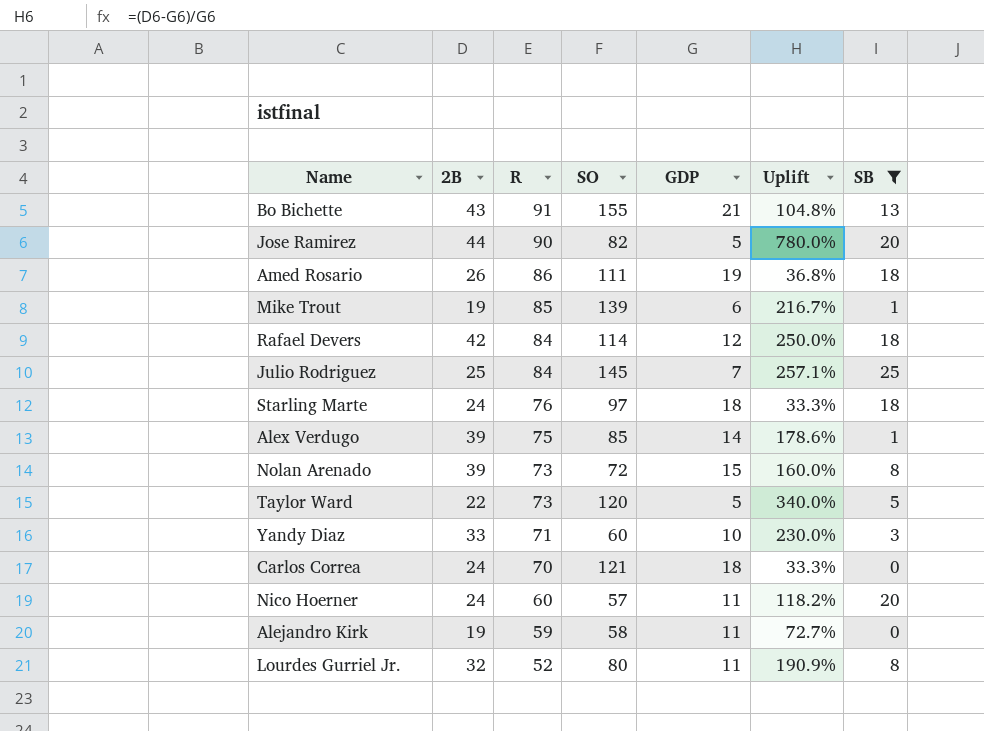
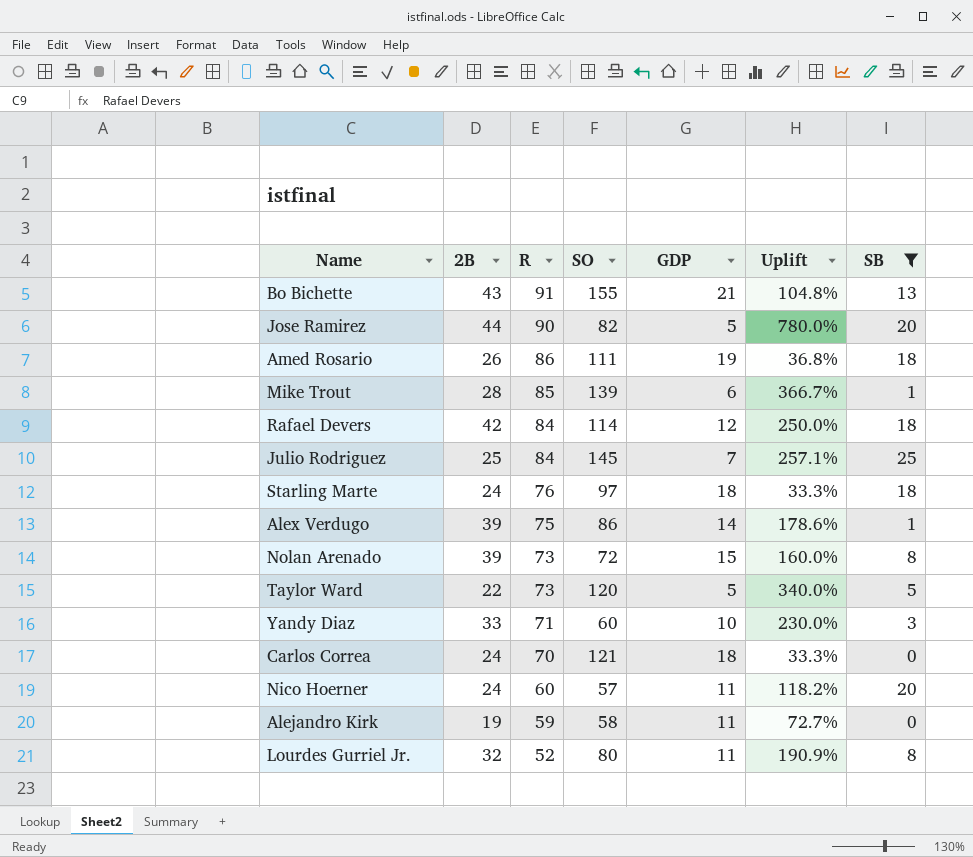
Mike Trout | 2B: 19 -> 28
Mike Trout | Uplift: 216.7% -> 366.7%
Alex Verdugo | SO: 85 -> 86

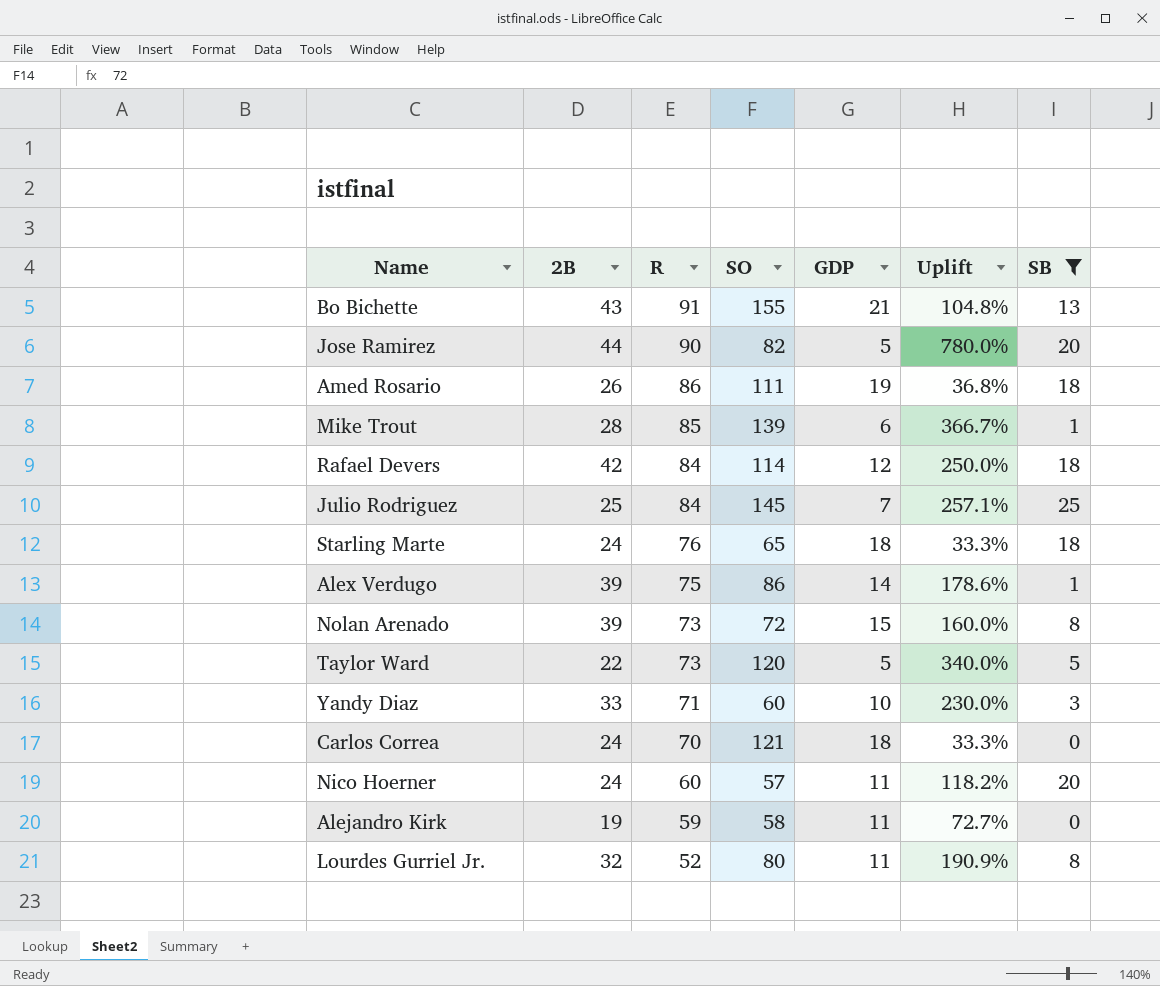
Starling Marte | SO: 97 -> 65

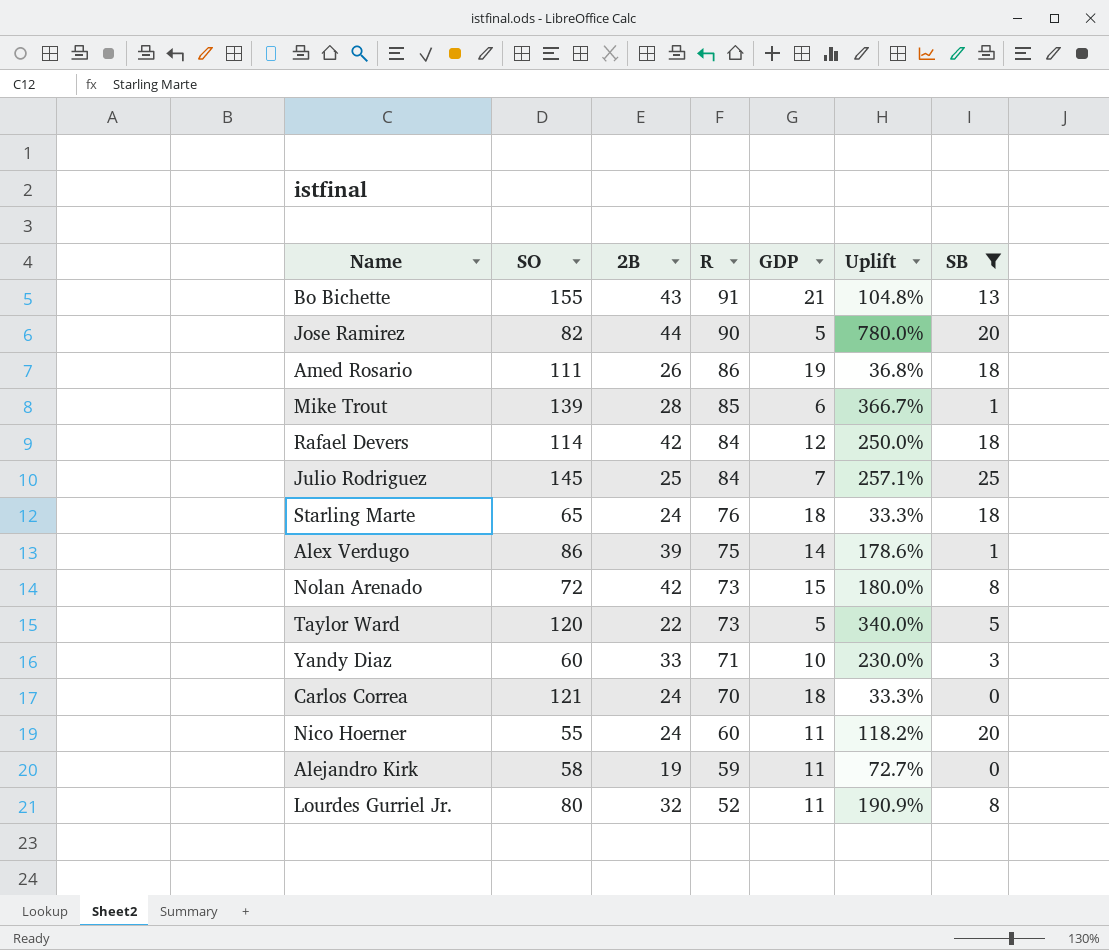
column SO | position: 4 -> 2
Nolan Arenado | 2B: 39 -> 42
Nolan Arenado | Uplift: 160.0% -> 180.0%
Nico Hoerner | SO: 57 -> 55

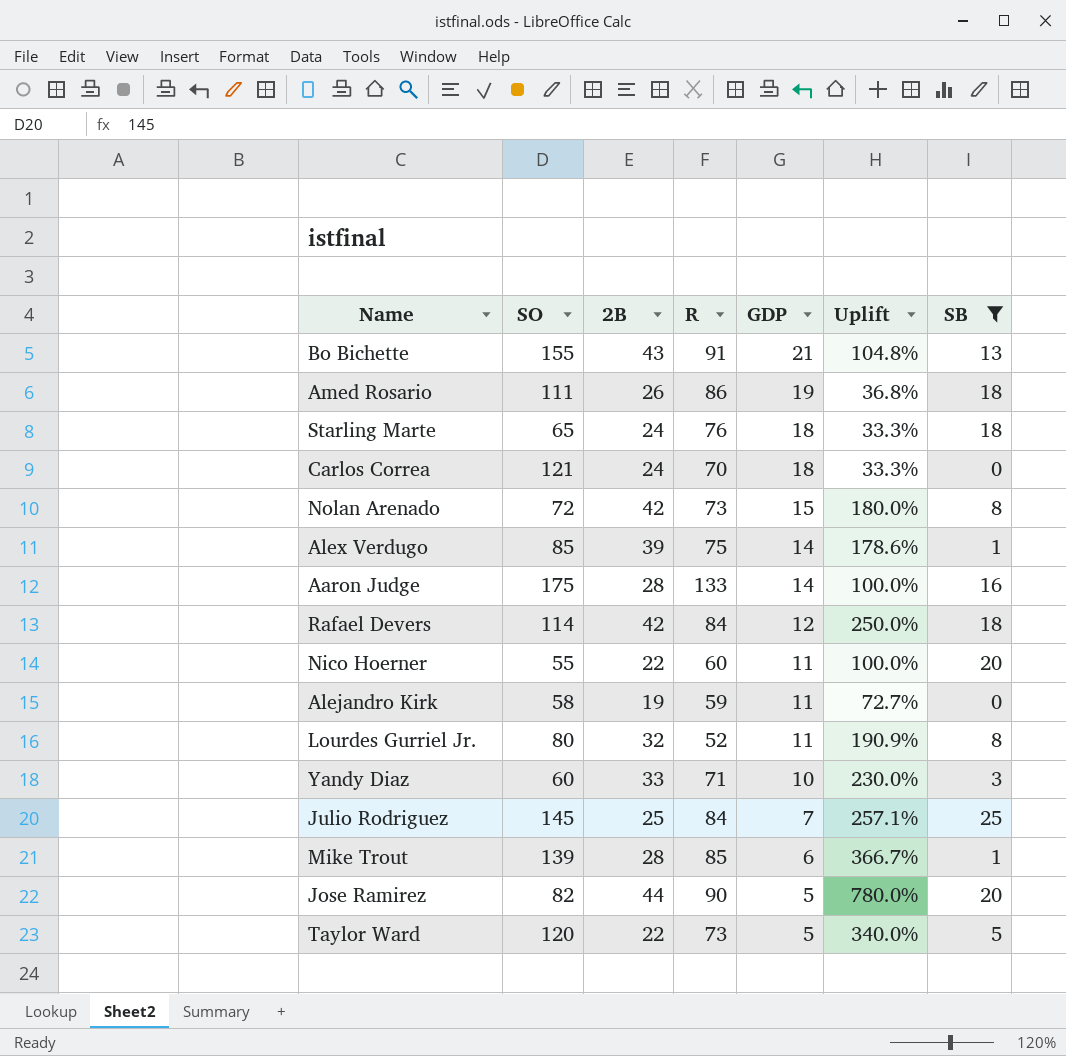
row order: R descending -> GDP descending
Alex Verdugo | SO: 86 -> 85
row Aaron Judge: none -> 175 | 28 | 133 | 14 | 100.0% | 16
Nico Hoerner | 2B: 24 -> 22
Nico Hoerner | Uplift: 118.2% -> 100.0%

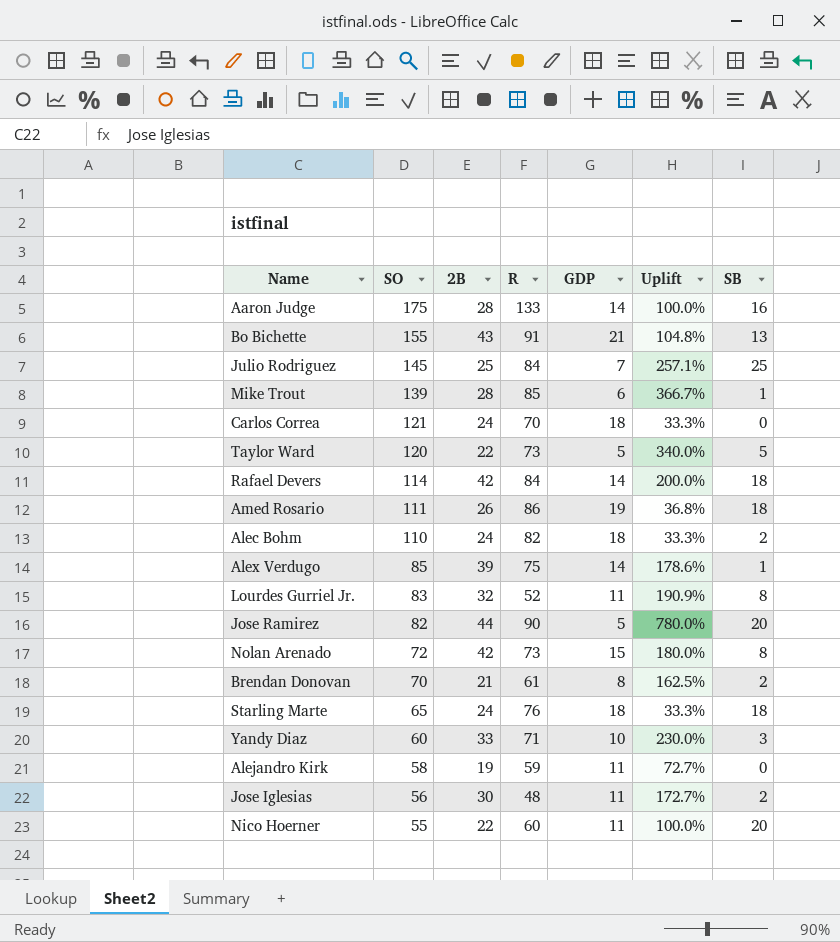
filter: SB != 2 -> none
row order: GDP descending -> SO descending
Rafael Devers | GDP: 12 -> 14
Rafael Devers | Uplift: 250.0% -> 200.0%
Lourdes Gurriel Jr. | SO: 80 -> 83

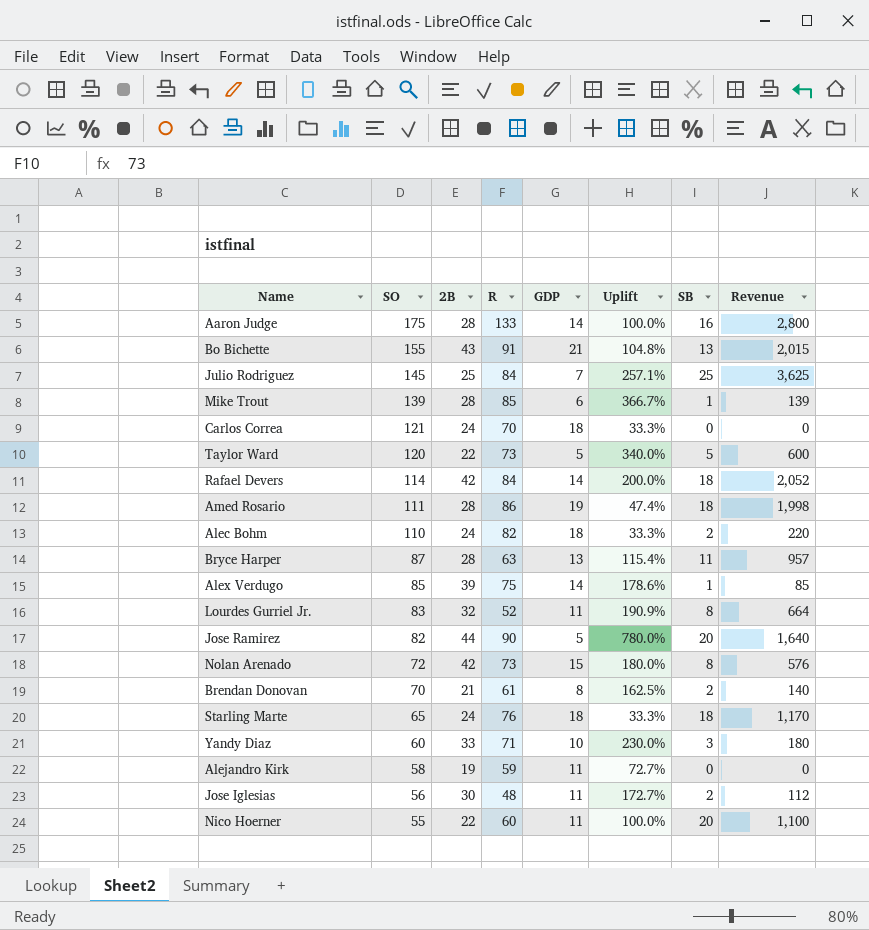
column Revenue | formula: none -> [SO] * [SB]
Amed Rosario | 2B: 26 -> 28
Amed Rosario | Uplift: 36.8% -> 47.4%
row Bryce Harper: none -> 87 | 28 | 63 | 13 | 115.4% | 11 | 957

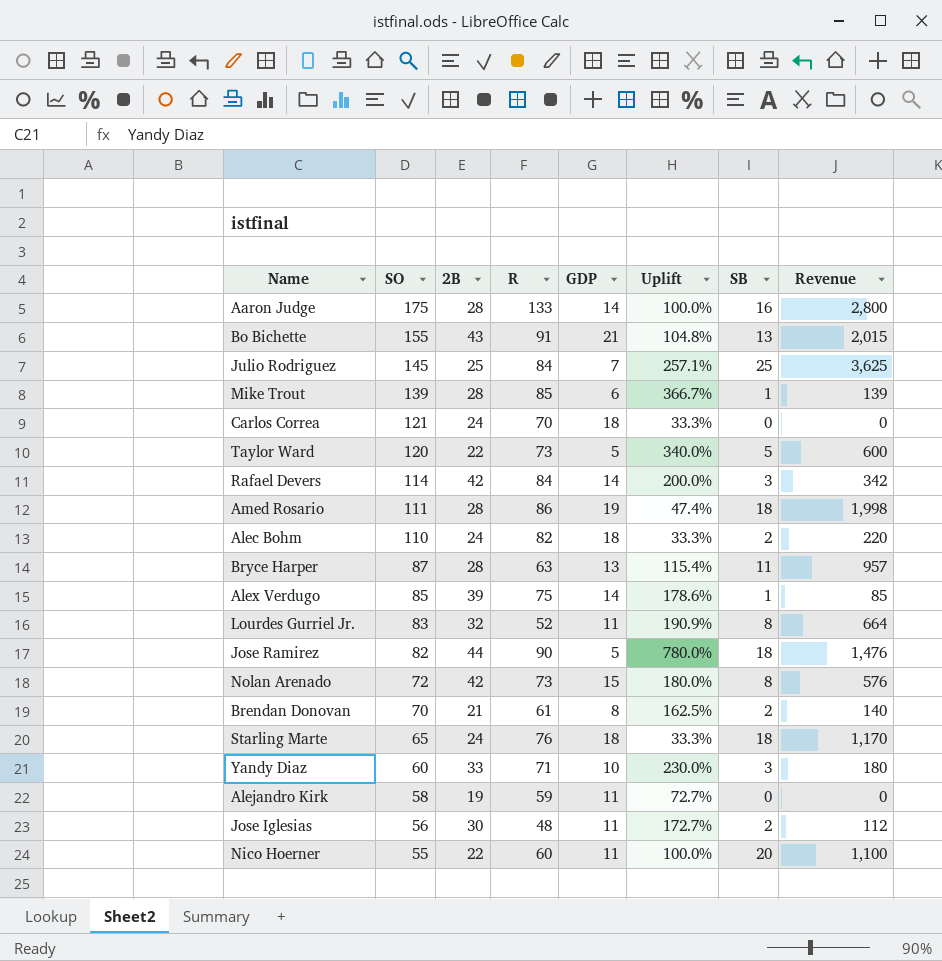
Rafael Devers | SB: 18 -> 3
Rafael Devers | Revenue: 2,052 -> 342
Jose Ramirez | SB: 20 -> 18
Jose Ramirez | Revenue: 1,640 -> 1,476

